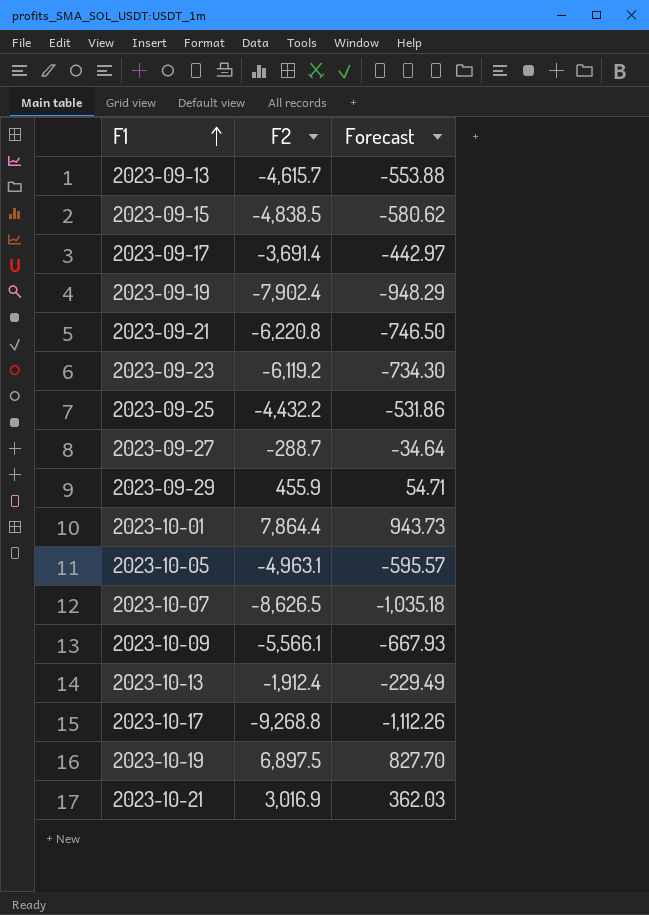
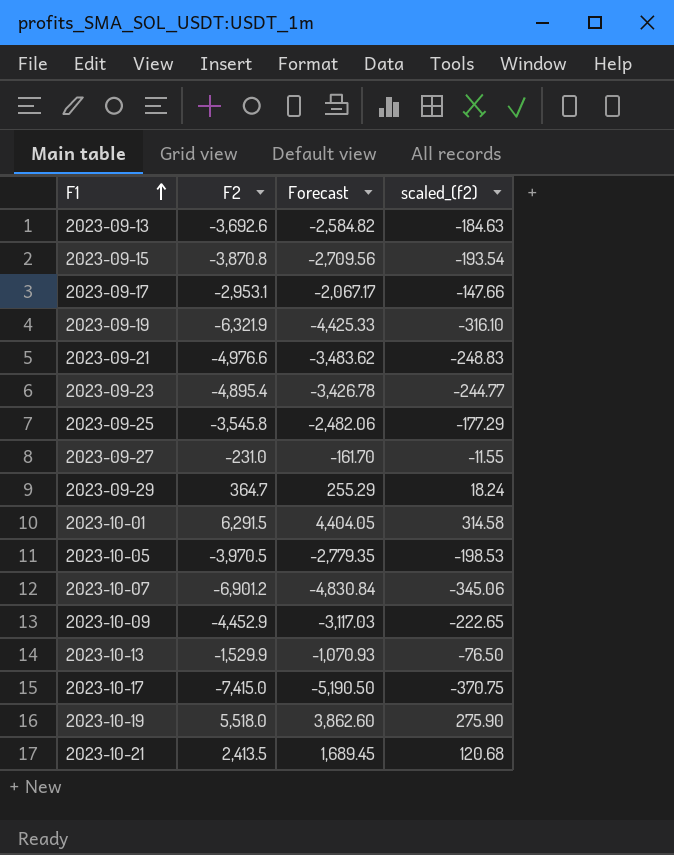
column Forecast | formula: [F2] * 0.12 -> [F2] * 0.7
column scaled_(f2) | formula: none -> [F2] * 0.05
2023-09-13 | F2: -4,615.7 -> -3,692.6
2023-09-15 | F2: -4,838.5 -> -3,870.8
2023-09-17 | F2: -3,691.4 -> -2,953.1
2023-09-19 | F2: -7,902.4 -> -6,321.9
2023-09-21 | F2: -6,220.8 -> -4,976.6
2023-09-23 | F2: -6,119.2 -> -4,895.4
2023-09-25 | F2: -4,432.2 -> -3,545.8
2023-09-27 | F2: -288.7 -> -231.0
2023-09-29 | F2: 455.9 -> 364.7
2023-10-01 | F2: 7,864.4 -> 6,291.5
2023-10-05 | F2: -4,963.1 -> -3,970.5
2023-10-07 | F2: -8,626.5 -> -6,901.2
2023-10-09 | F2: -5,566.1 -> -4,452.9
2023-10-13 | F2: -1,912.4 -> -1,529.9
2023-10-17 | F2: -9,268.8 -> -7,415.0
2023-10-19 | F2: 6,897.5 -> 5,518.0
2023-10-21 | F2: 3,016.9 -> 2,413.5

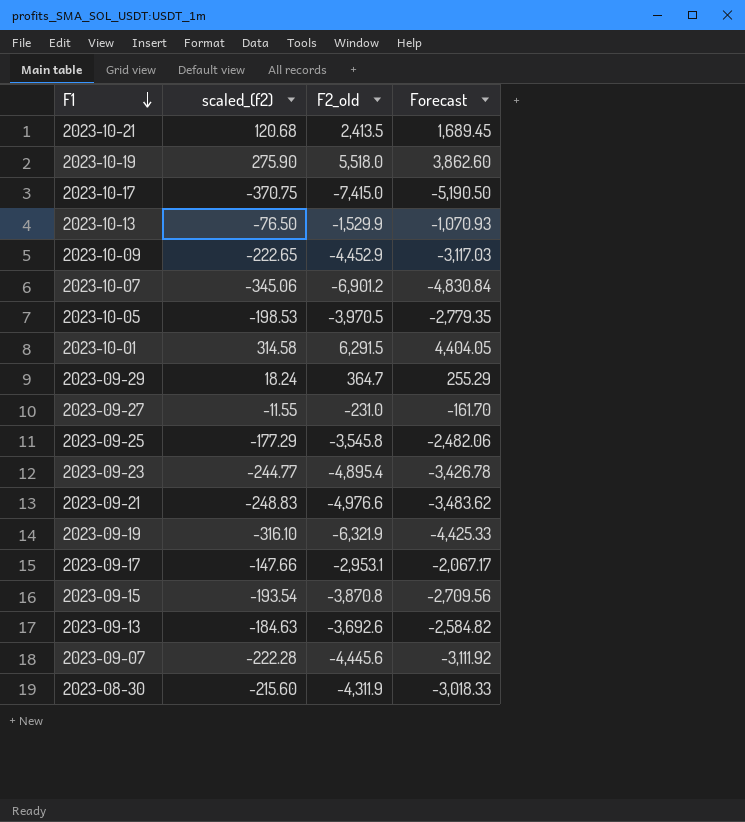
row order: F1 ascending -> F1 descending
column scaled_(f2) | position: 4 -> 2
column name: F2 -> F2_old
row 2023-09-07: none -> -222.28 | -4,445.6 | -3,111.92
row 2023-08-30: none -> -215.60 | -4,311.9 | -3,018.33

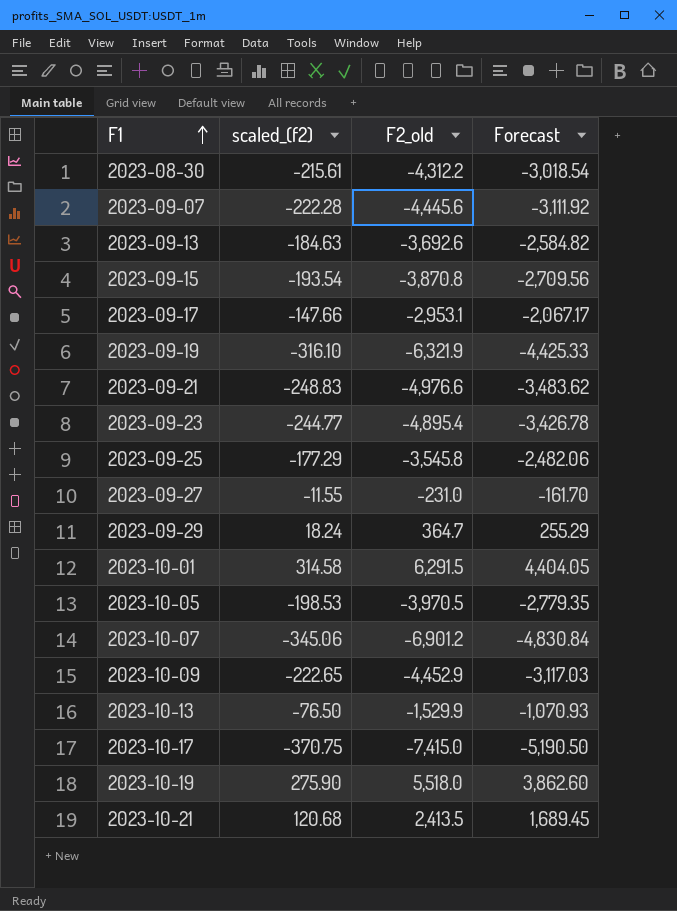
row order: F1 descending -> F1 ascending
2023-08-30 | scaled_(f2): -215.60 -> -215.61
2023-08-30 | F2_old: -4,311.9 -> -4,312.2
2023-08-30 | Forecast: -3,018.33 -> -3,018.54

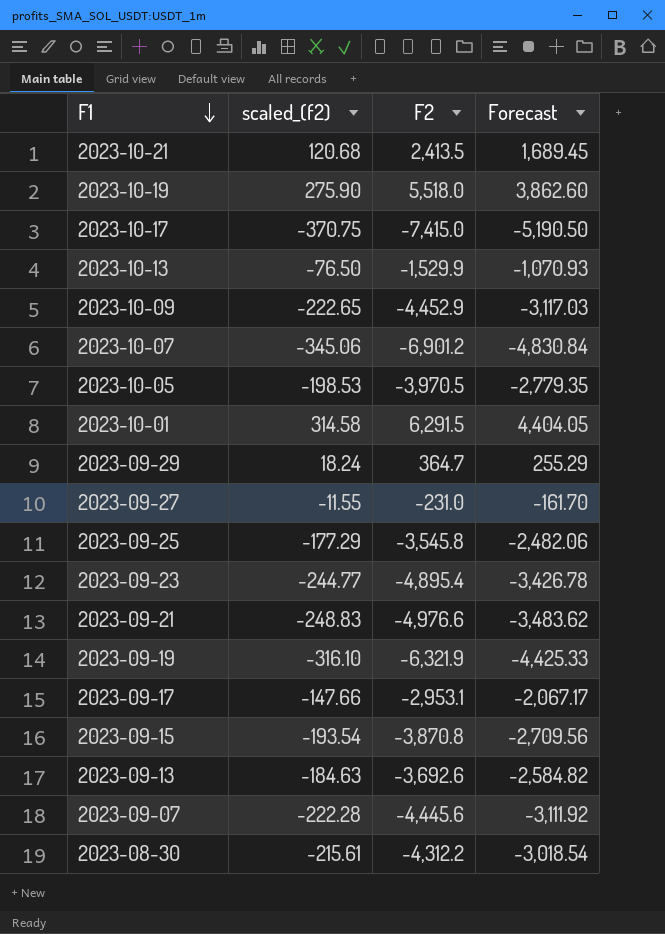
row order: F1 ascending -> F1 descending
column name: F2_old -> F2

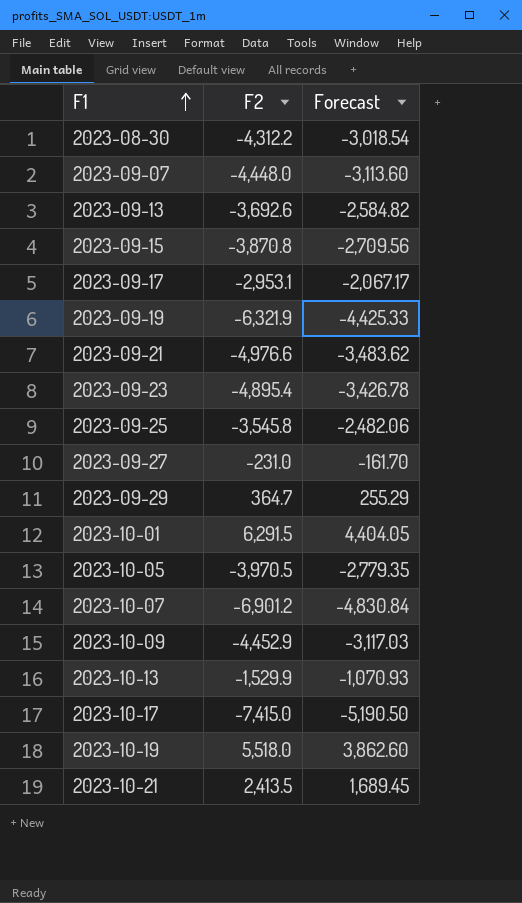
row order: F1 descending -> F1 ascending
column scaled_(f2) | formula: [F2] * 0.05 -> none
2023-09-07 | F2: -4,445.6 -> -4,448.0
2023-09-07 | Forecast: -3,111.92 -> -3,113.60

